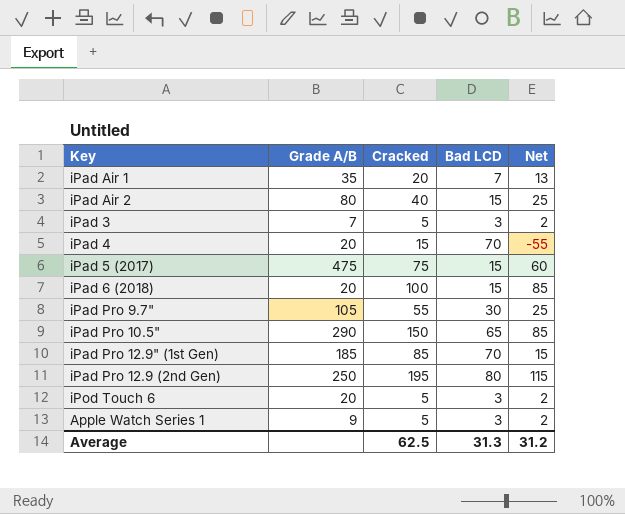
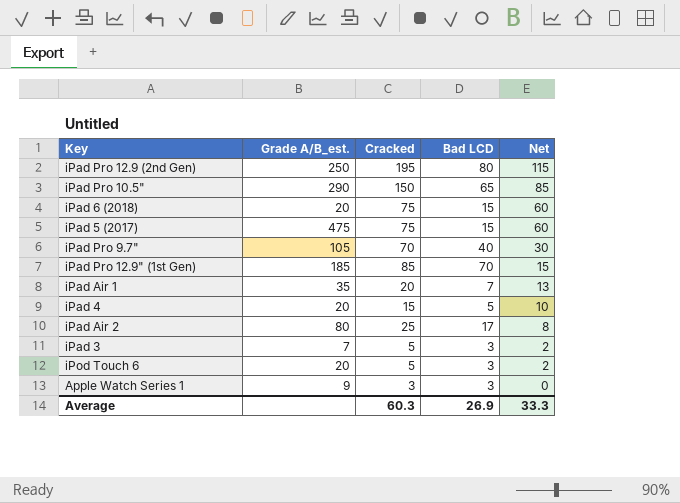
row order: none -> Net descending
column name: Grade A/B -> Grade A/B_est.
iPad 6 (2018) | Cracked: 100 -> 75
iPad 6 (2018) | Net: 85 -> 60
iPad Pro 9.7" | Cracked: 55 -> 70
iPad Pro 9.7" | Bad LCD: 30 -> 40
iPad Pro 9.7" | Net: 25 -> 30
iPad 4 | Bad LCD: 70 -> 5
iPad 4 | Net: -55 -> 10
iPad Air 2 | Cracked: 40 -> 25
iPad Air 2 | Bad LCD: 15 -> 17
iPad Air 2 | Net: 25 -> 8
Apple Watch Series 1 | Cracked: 5 -> 3
Apple Watch Series 1 | Net: 2 -> 0
Average | Cracked: 62.5 -> 60.3
Average | Bad LCD: 31.3 -> 26.9
Average | Net: 31.2 -> 33.3

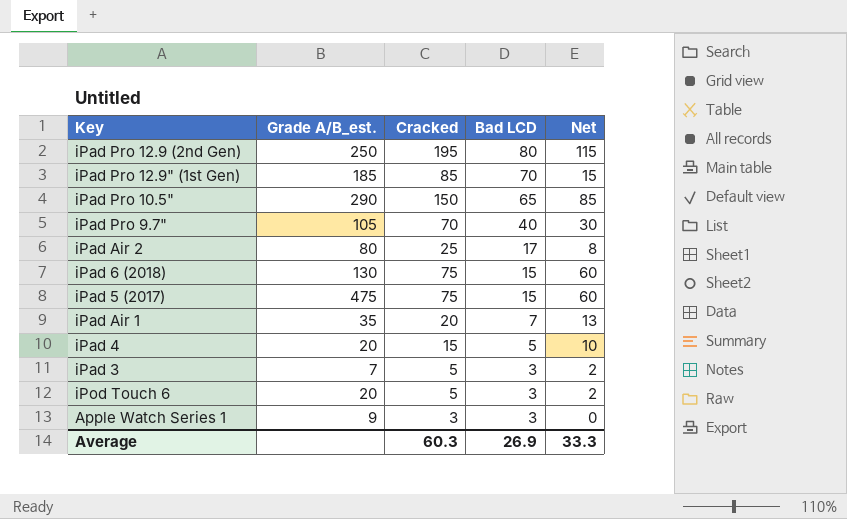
row order: Net descending -> Bad LCD descending
iPad 6 (2018) | Grade A/B_est.: 20 -> 130

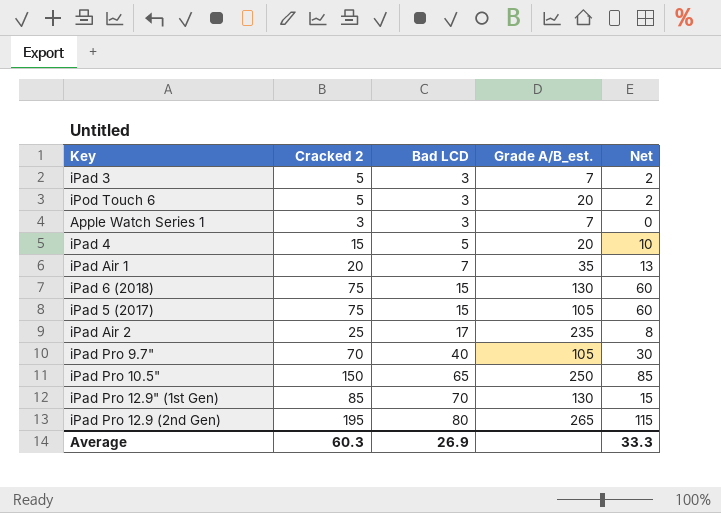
row order: Bad LCD descending -> Bad LCD ascending
column name: Cracked -> Cracked 2
column Grade A/B_est. | position: 2 -> 4
Apple Watch Series 1 | Grade A/B_est.: 9 -> 7
iPad 5 (2017) | Grade A/B_est.: 475 -> 105
iPad Air 2 | Grade A/B_est.: 80 -> 235
iPad Pro 10.5" | Grade A/B_est.: 290 -> 250
iPad Pro 12.9" (1st Gen) | Grade A/B_est.: 185 -> 130
iPad Pro 12.9 (2nd Gen) | Grade A/B_est.: 250 -> 265

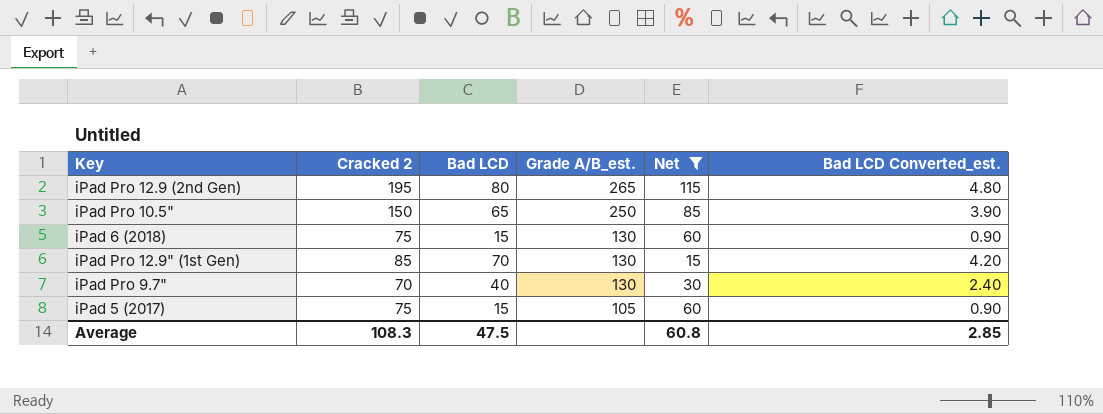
filter: none -> Net >= 15
row order: Bad LCD ascending -> Grade A/B_est. descending
column Bad LCD Converted_est. | formula: none -> [Bad LCD] * 0.06
iPad Pro 9.7" | Grade A/B_est.: 105 -> 130
Average | Cracked 2: 60.3 -> 108.3
Average | Bad LCD: 26.9 -> 47.5
Average | Net: 33.3 -> 60.8

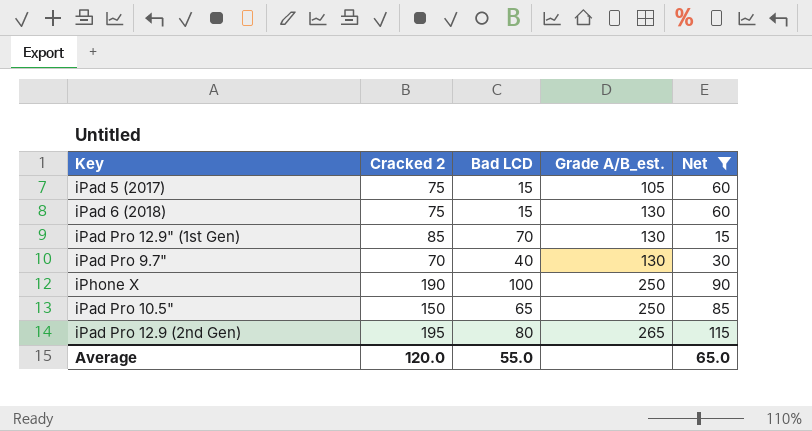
row order: Grade A/B_est. descending -> Grade A/B_est. ascending
column Bad LCD Converted_est. | formula: [Bad LCD] * 0.06 -> none
row iPhone X: none -> 190 | 100 | 250 | 90
Average | Cracked 2: 108.3 -> 120.0
Average | Bad LCD: 47.5 -> 55.0
Average | Net: 60.8 -> 65.0

